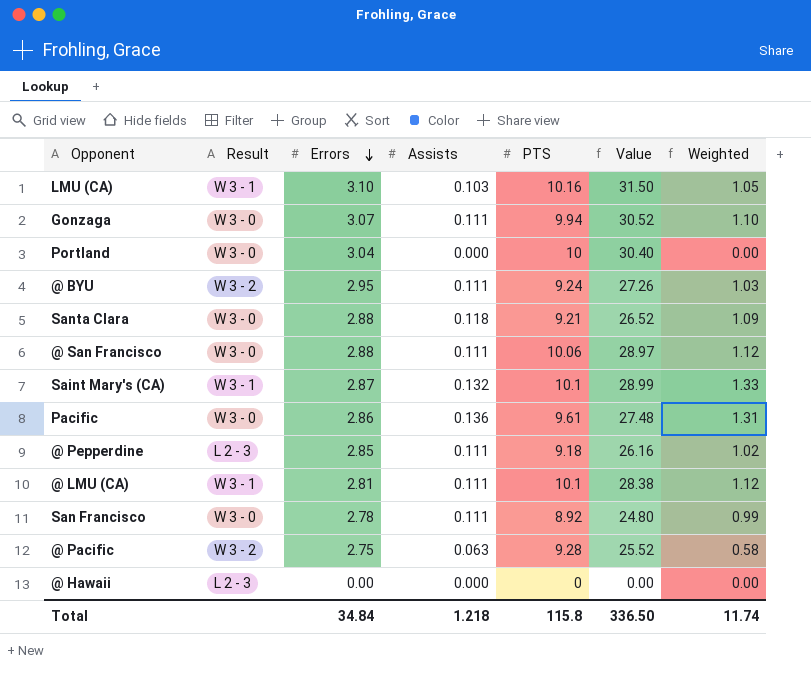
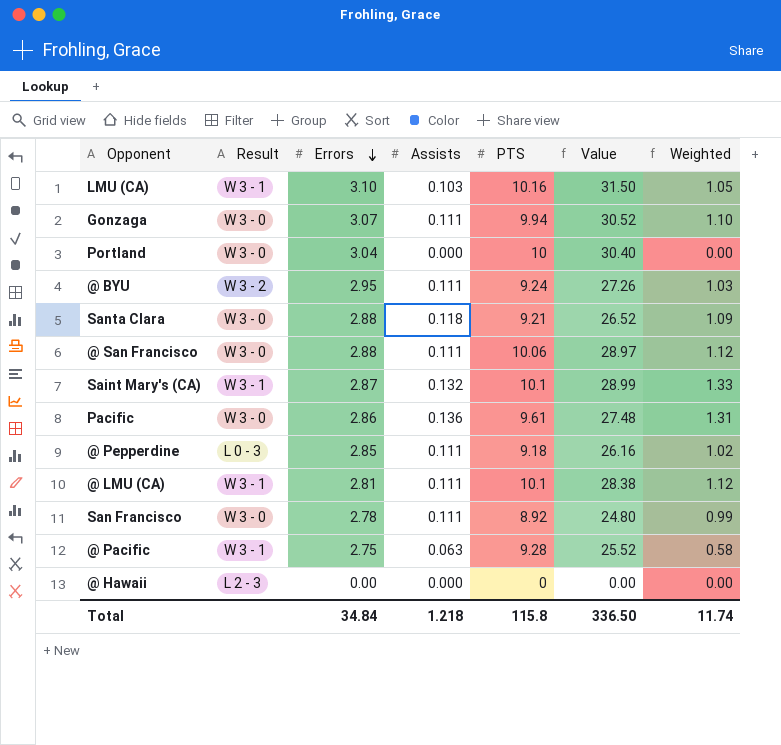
@ Pepperdine | Result: L 2 - 3 -> L 0 - 3
@ Pacific | Result: W 3 - 2 -> W 3 - 1

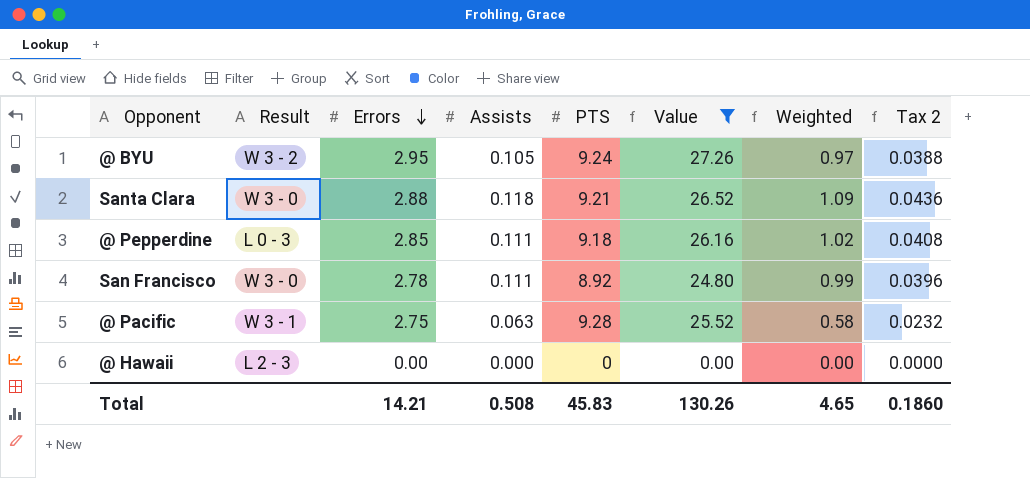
filter: none -> Value <= 27.26
column Tax 2 | formula: none -> [Weighted] * 0.04
@ BYU | Assists: 0.111 -> 0.105
@ BYU | Weighted: 1.03 -> 0.97
Total | Errors: 34.84 -> 14.21
Total | Assists: 1.218 -> 0.508
Total | PTS: 115.8 -> 45.83
Total | Value: 336.50 -> 130.26
Total | Weighted: 11.74 -> 4.65

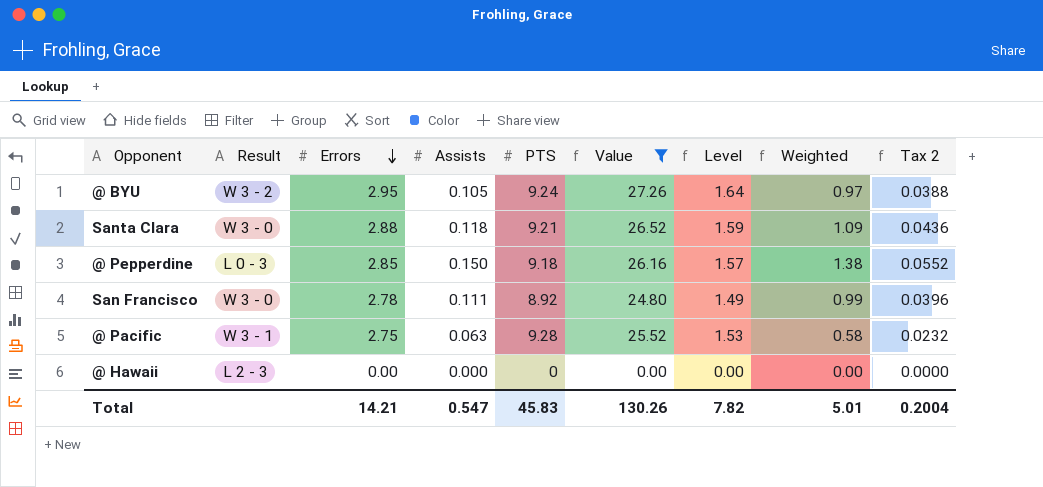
column Level | formula: none -> [Value] * 0.06
@ Pepperdine | Assists: 0.111 -> 0.150
@ Pepperdine | Weighted: 1.02 -> 1.38
@ Pepperdine | Tax 2: 0.0408 -> 0.0552
Total | Assists: 0.508 -> 0.547
Total | Weighted: 4.65 -> 5.01
Total | Tax 2: 0.1860 -> 0.2004

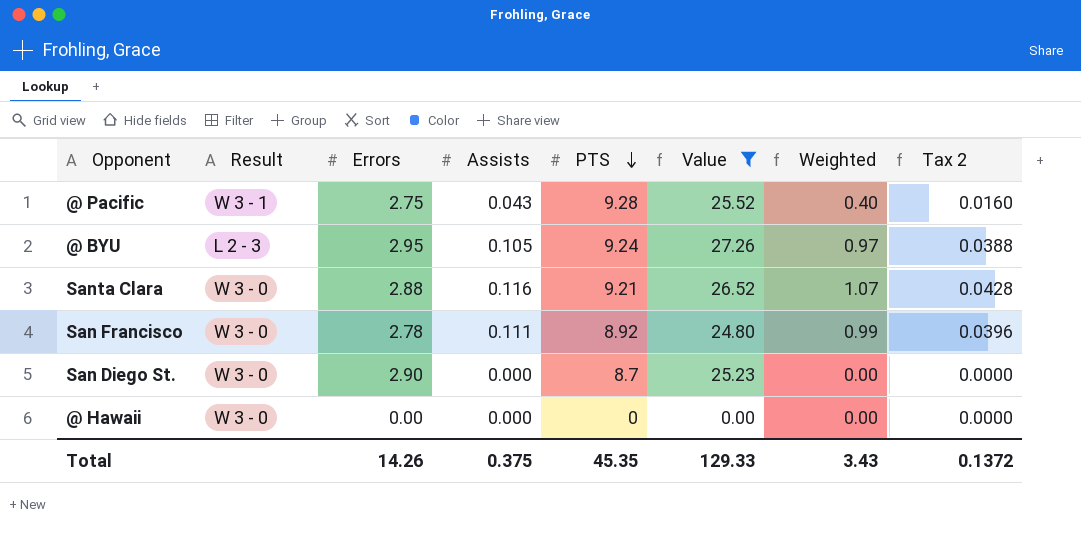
row order: Errors descending -> PTS descending
column Level | formula: [Value] * 0.06 -> none
row @ Pepperdine: L 0 - 3 | 2.85 | 0.150 | 9.18 | 26.16 | 1.57 | 1.38 | 0.0552 -> none
@ Pacific | Assists: 0.063 -> 0.043
@ Pacific | Weighted: 0.58 -> 0.40
@ Pacific | Tax 2: 0.0232 -> 0.0160
@ BYU | Result: W 3 - 2 -> L 2 - 3
Santa Clara | Assists: 0.118 -> 0.116
Santa Clara | Weighted: 1.09 -> 1.07
Santa Clara | Tax 2: 0.0436 -> 0.0428
row San Diego St.: none -> W 3 - 0 | 2.90 | 0.000 | 8.7 | 25.23 | 0.00 | 0.0000
@ Hawaii | Result: L 2 - 3 -> W 3 - 0
Total | Errors: 14.21 -> 14.26
Total | Assists: 0.547 -> 0.375
Total | PTS: 45.83 -> 45.35
Total | Value: 130.26 -> 129.33
Total | Weighted: 5.01 -> 3.43
Total | Tax 2: 0.2004 -> 0.1372

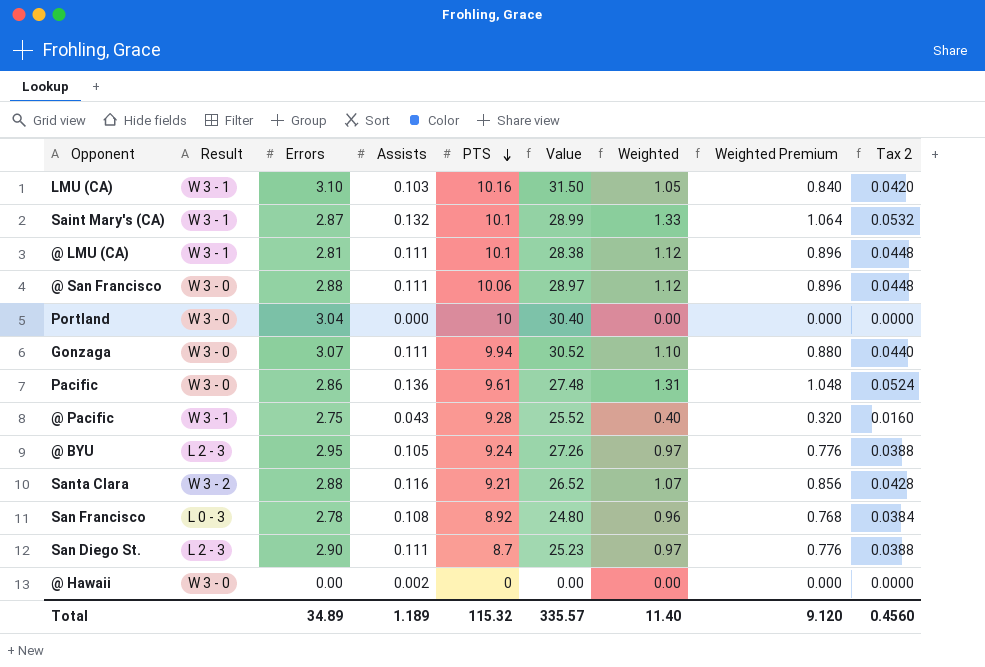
filter: Value <= 27.26 -> none
column Weighted Premium | formula: none -> [Weighted] * 0.8
Santa Clara | Result: W 3 - 0 -> W 3 - 2
San Francisco | Result: W 3 - 0 -> L 0 - 3
San Francisco | Assists: 0.111 -> 0.108
San Francisco | Weighted: 0.99 -> 0.96
San Francisco | Tax 2: 0.0396 -> 0.0384
San Diego St. | Result: W 3 - 0 -> L 2 - 3
San Diego St. | Assists: 0.000 -> 0.111
San Diego St. | Weighted: 0.00 -> 0.97
San Diego St. | Tax 2: 0.0000 -> 0.0388
@ Hawaii | Assists: 0.000 -> 0.002
Total | Errors: 14.26 -> 34.89
Total | Assists: 0.375 -> 1.189
Total | PTS: 45.35 -> 115.32
Total | Value: 129.33 -> 335.57
Total | Weighted: 3.43 -> 11.40
Total | Tax 2: 0.1372 -> 0.4560

